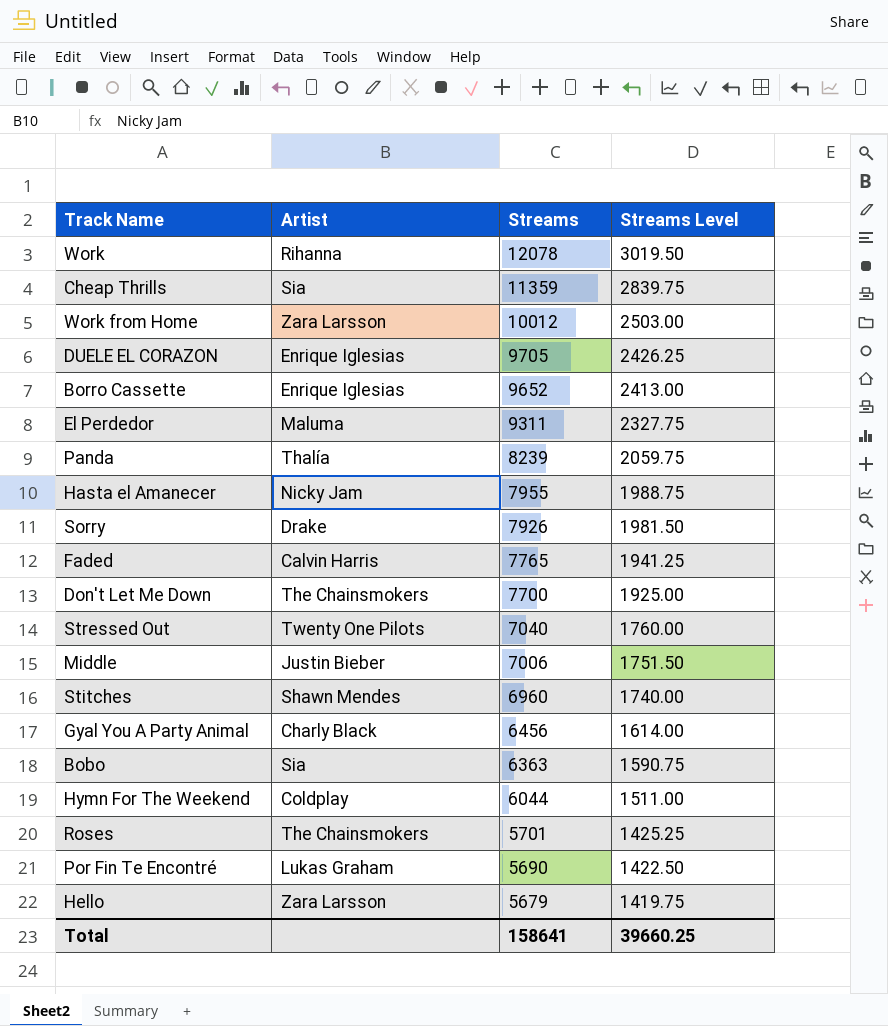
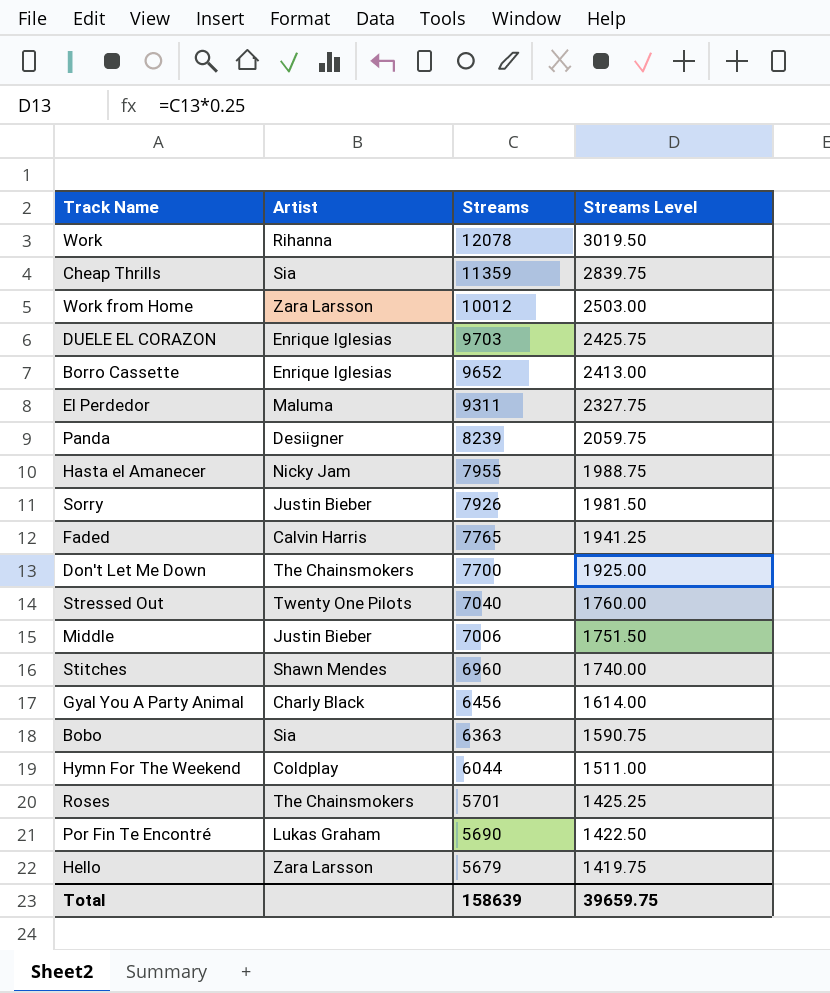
DUELE EL CORAZON | Streams: 9705 -> 9703
DUELE EL CORAZON | Streams Level: 2426.25 -> 2425.75
Panda | Artist: Thalía -> Desiigner
Sorry | Artist: Drake -> Justin Bieber
Total | Streams: 158641 -> 158639
Total | Streams Level: 39660.25 -> 39659.75

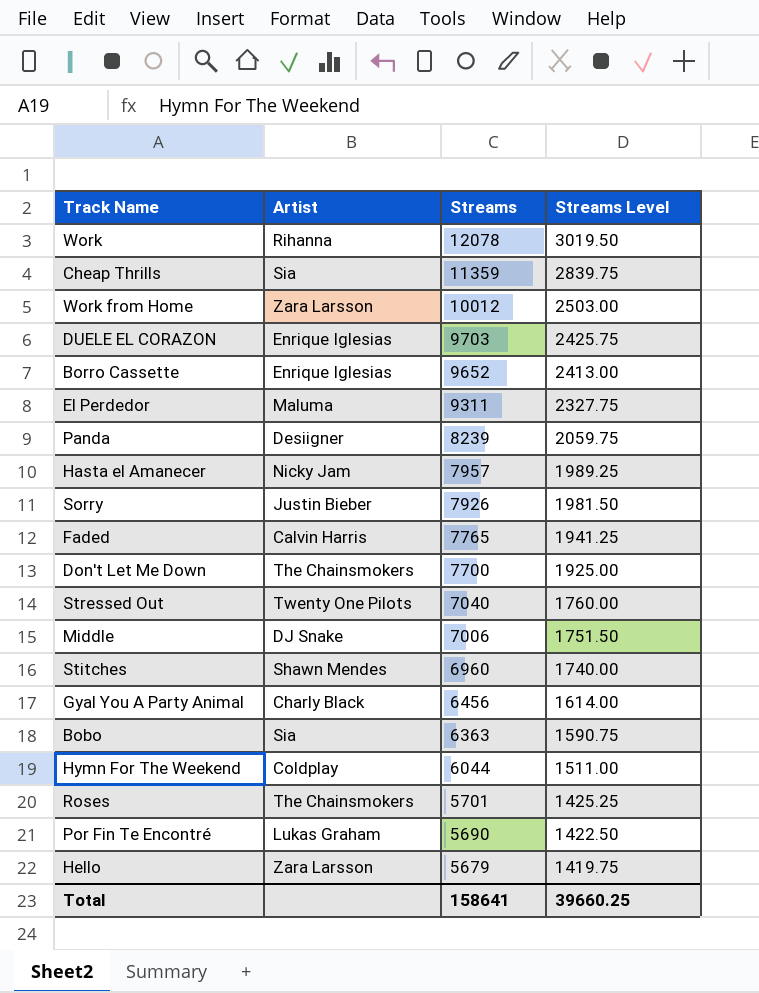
Hasta el Amanecer | Streams: 7955 -> 7957
Hasta el Amanecer | Streams Level: 1988.75 -> 1989.25
Middle | Artist: Justin Bieber -> DJ Snake
Total | Streams: 158639 -> 158641
Total | Streams Level: 39659.75 -> 39660.25

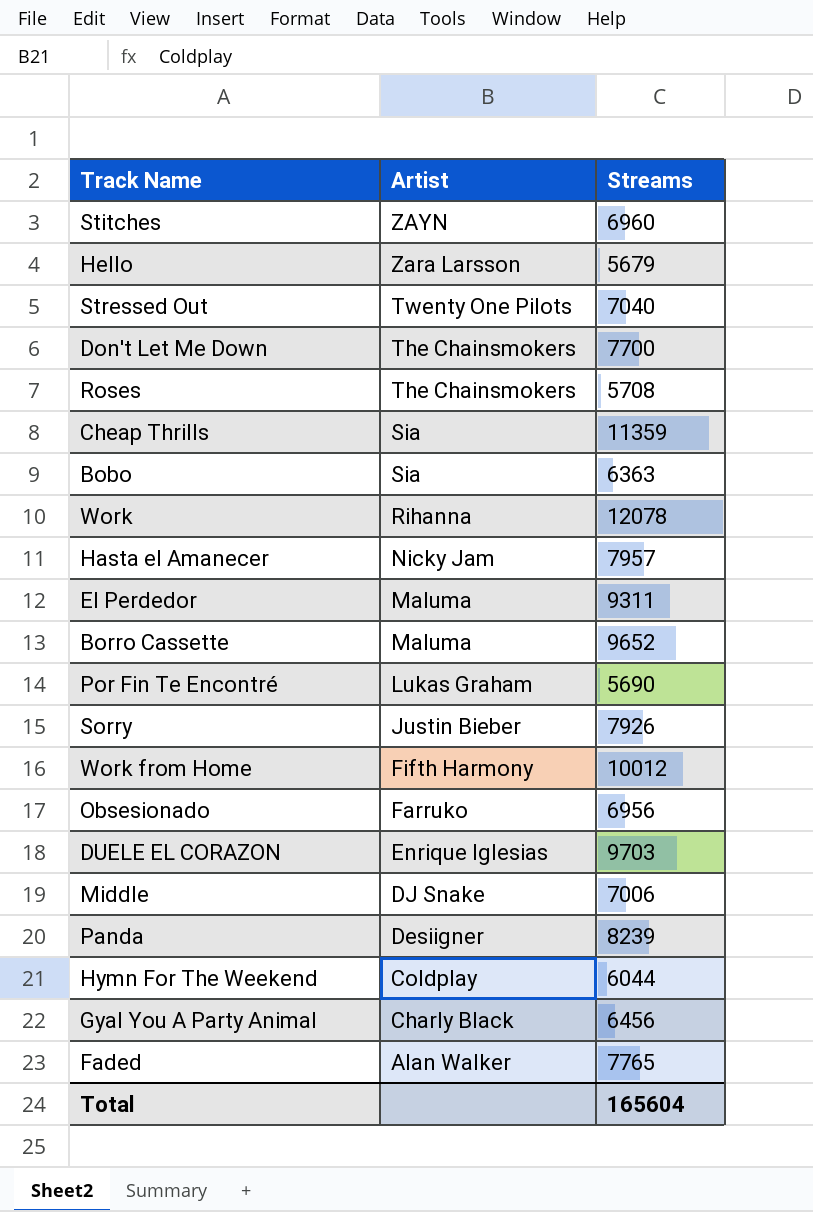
row order: Streams descending -> Artist descending
column Streams Level | formula: [Streams] * 0.25 -> none
Stitches | Artist: Shawn Mendes -> ZAYN
Roses | Streams: 5701 -> 5708
Borro Cassette | Artist: Enrique Iglesias -> Maluma
Work from Home | Artist: Zara Larsson -> Fifth Harmony
row Obsesionado: none -> Farruko | 6956
Faded | Artist: Calvin Harris -> Alan Walker
Total | Streams: 158641 -> 165604

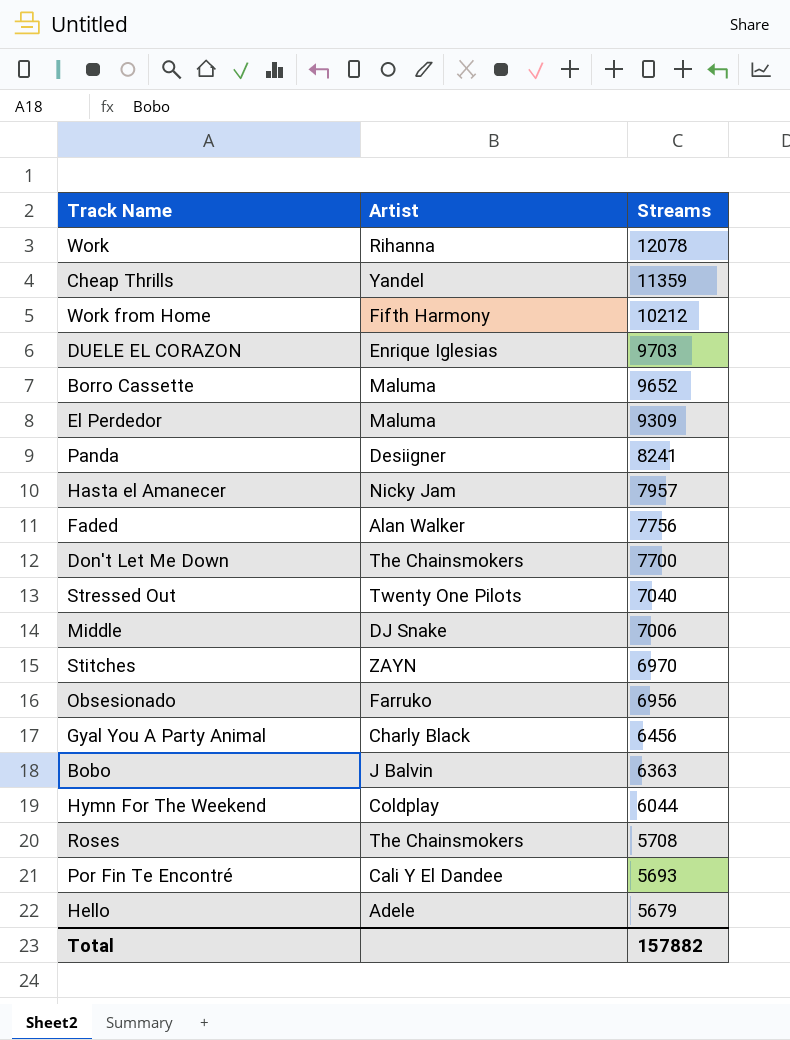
row order: Artist descending -> Streams descending
row Sorry: Justin Bieber | 7926 -> none
Cheap Thrills | Artist: Sia -> Yandel
Work from Home | Streams: 10012 -> 10212
El Perdedor | Streams: 9311 -> 9309
Panda | Streams: 8239 -> 8241
Faded | Streams: 7765 -> 7756
Stitches | Streams: 6960 -> 6970
Bobo | Artist: Sia -> J Balvin
Por Fin Te Encontré | Artist: Lukas Graham -> Cali Y El Dandee
Por Fin Te Encontré | Streams: 5690 -> 5693
Hello | Artist: Zara Larsson -> Adele
Total | Streams: 165604 -> 157882

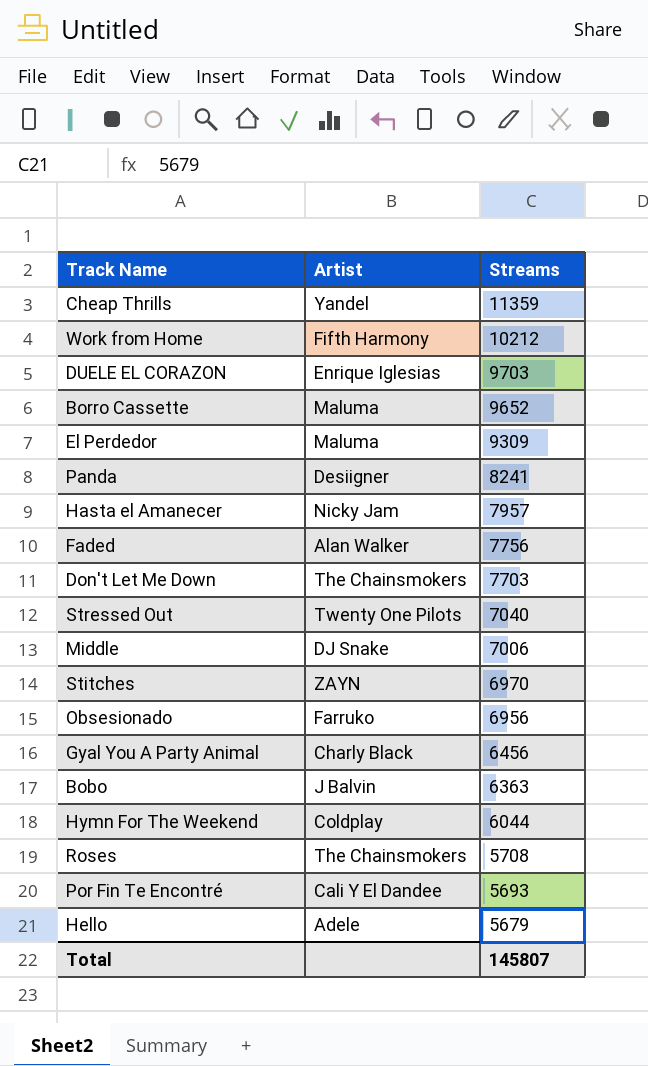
row Work: Rihanna | 12078 -> none
Don't Let Me Down | Streams: 7700 -> 7703
Total | Streams: 157882 -> 145807

